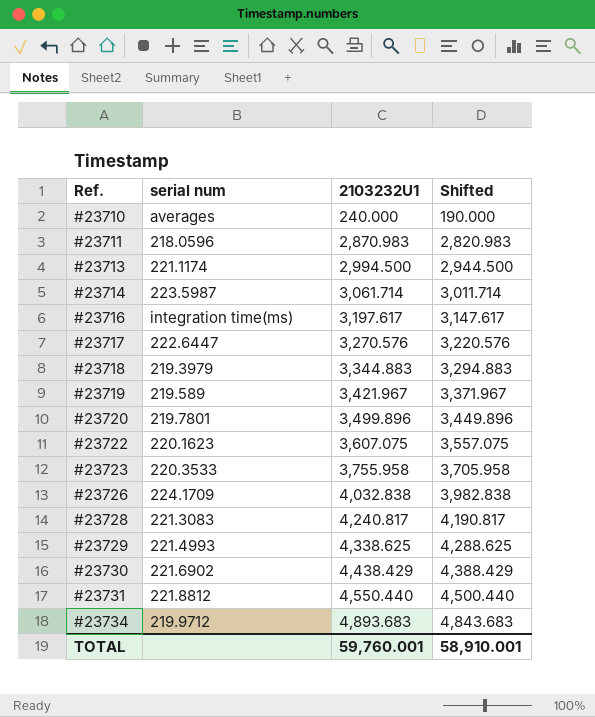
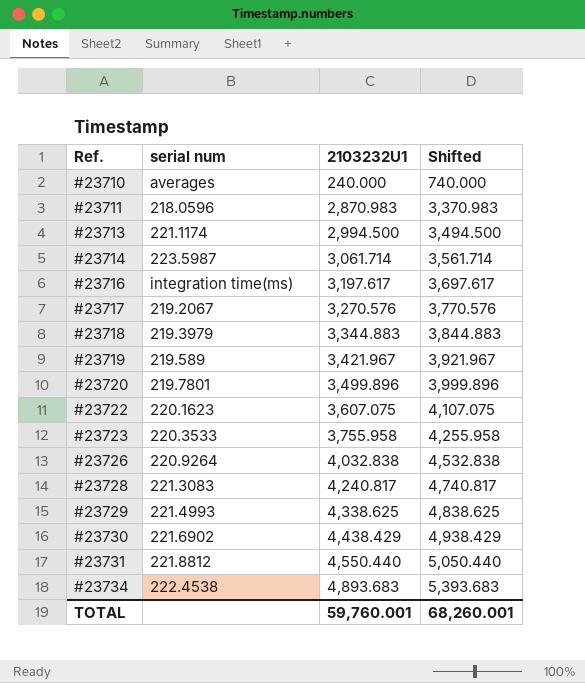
column Shifted | formula: [2103232U1] - 50 -> [2103232U1] + 500
#23717 | serial num: 222.6447 -> 219.2067
#23726 | serial num: 224.1709 -> 220.9264
#23734 | serial num: 219.9712 -> 222.4538
TOTAL | Shifted: 58,910.001 -> 68,260.001

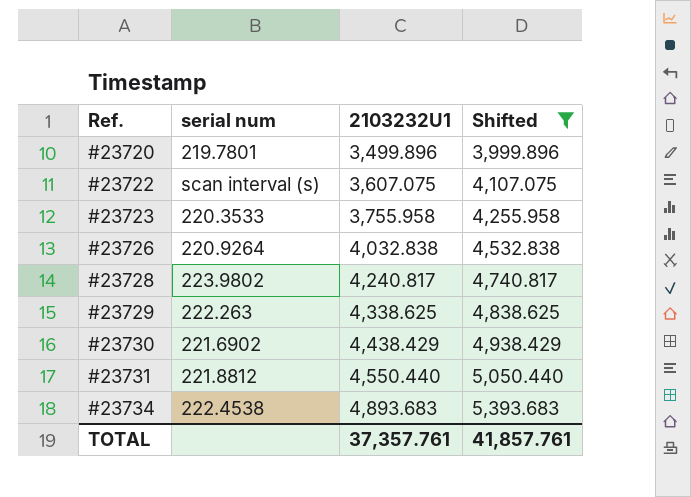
filter: none -> Shifted >= 3,999.896
#23722 | serial num: 220.1623 -> scan interval (s)
#23728 | serial num: 221.3083 -> 223.9802
#23729 | serial num: 221.4993 -> 222.263
TOTAL | 2103232U1: 59,760.001 -> 37,357.761
TOTAL | Shifted: 68,260.001 -> 41,857.761

